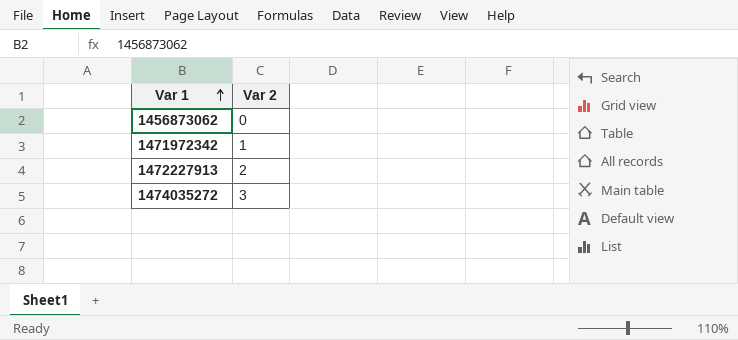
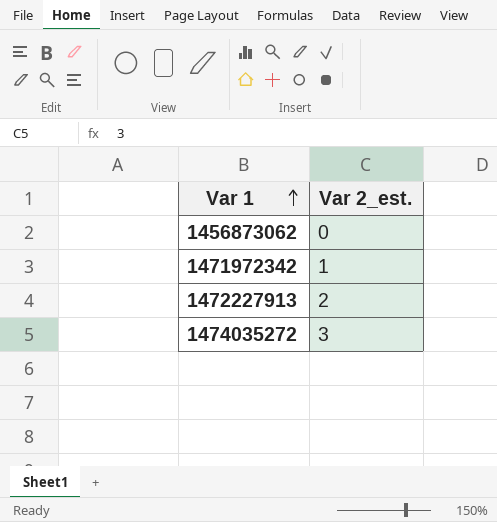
column name: Var 2 -> Var 2_est.

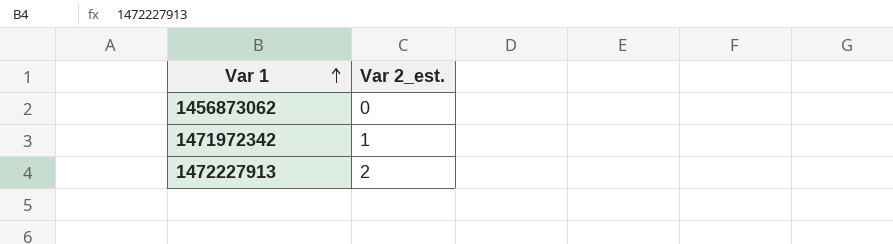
row 1474035272: 3 -> none

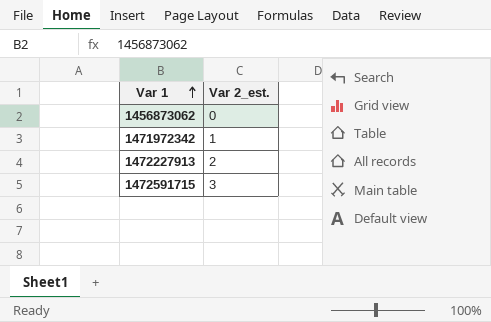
row 1472591715: none -> 3

